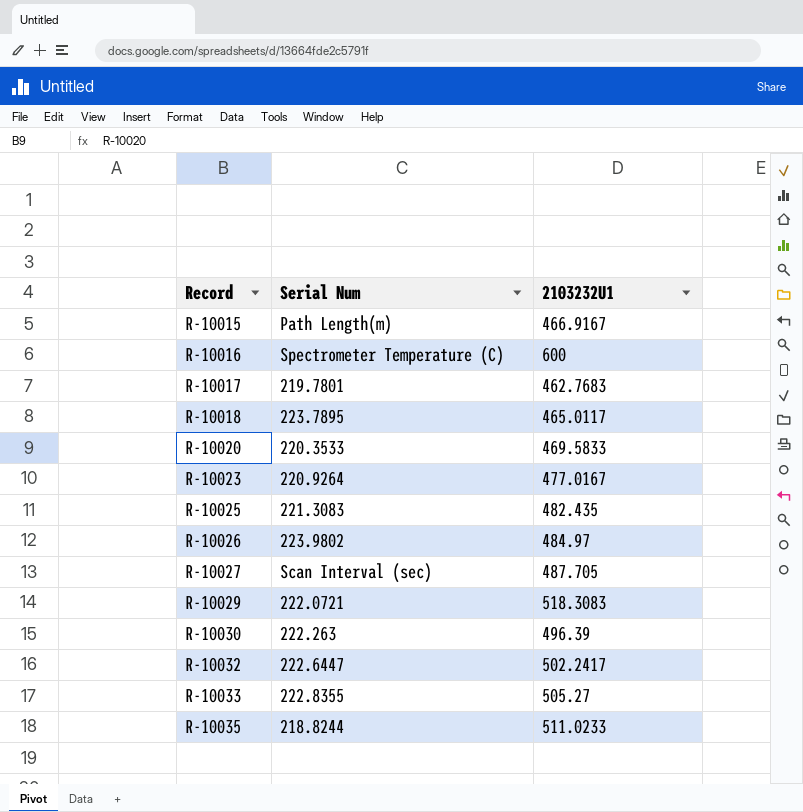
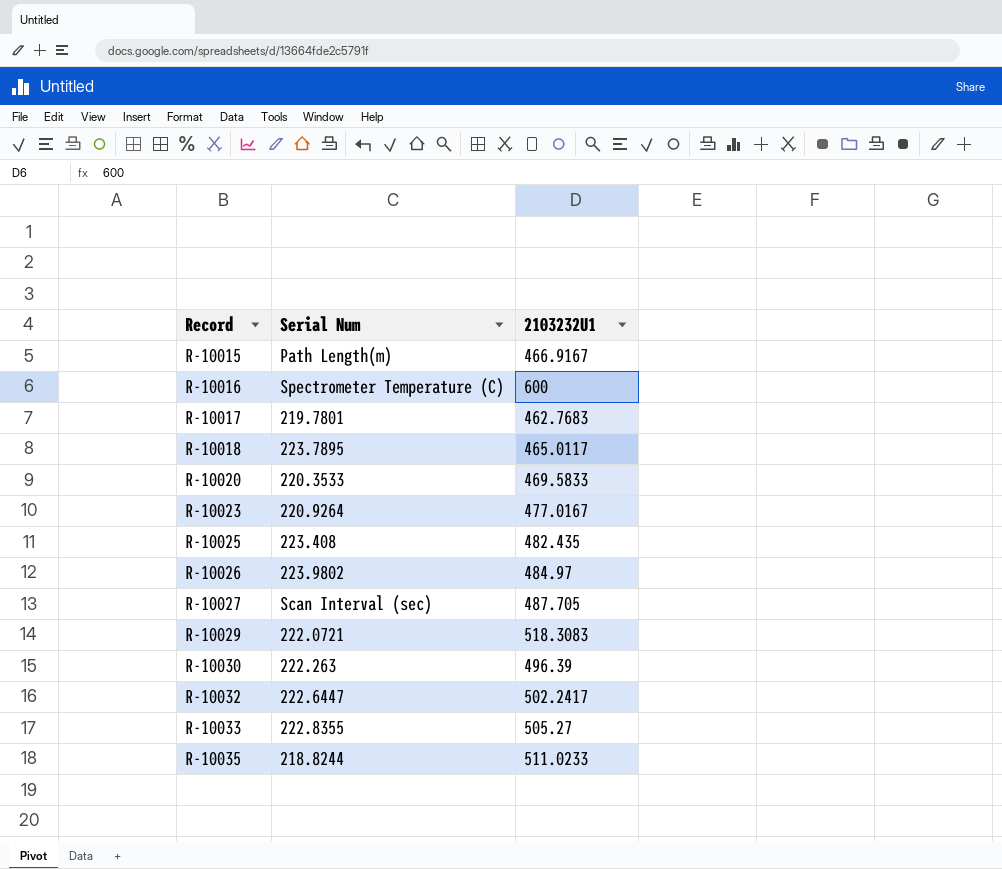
R-10025 | Serial Num: 221.3083 -> 223.408

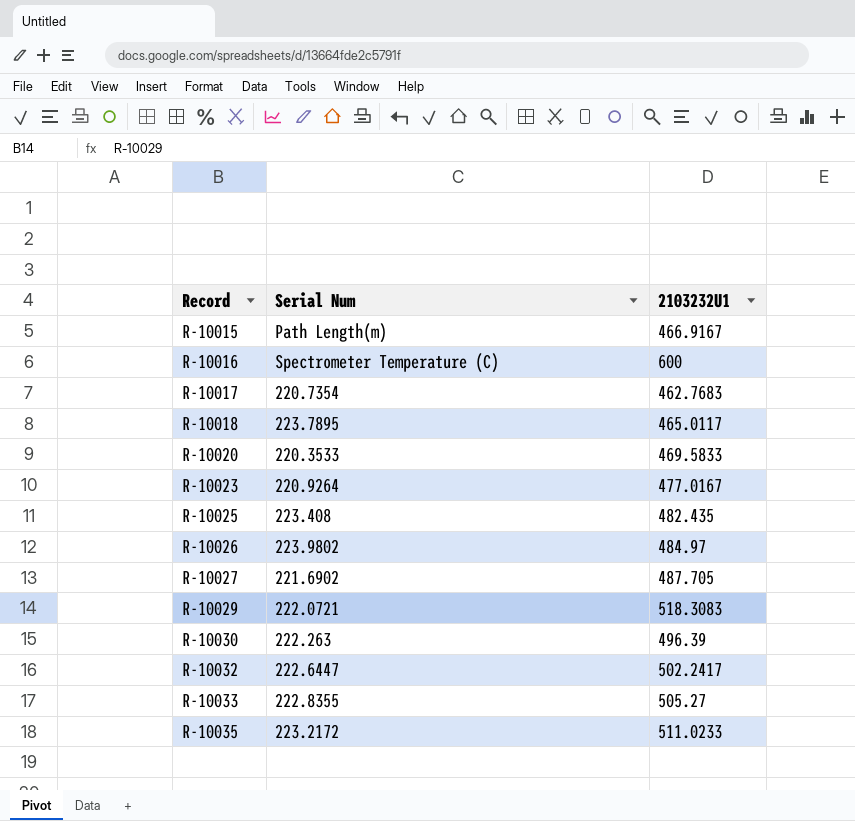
R-10017 | Serial Num: 219.7801 -> 220.7354
R-10027 | Serial Num: Scan Interval (sec) -> 221.6902
R-10035 | Serial Num: 218.8244 -> 223.2172

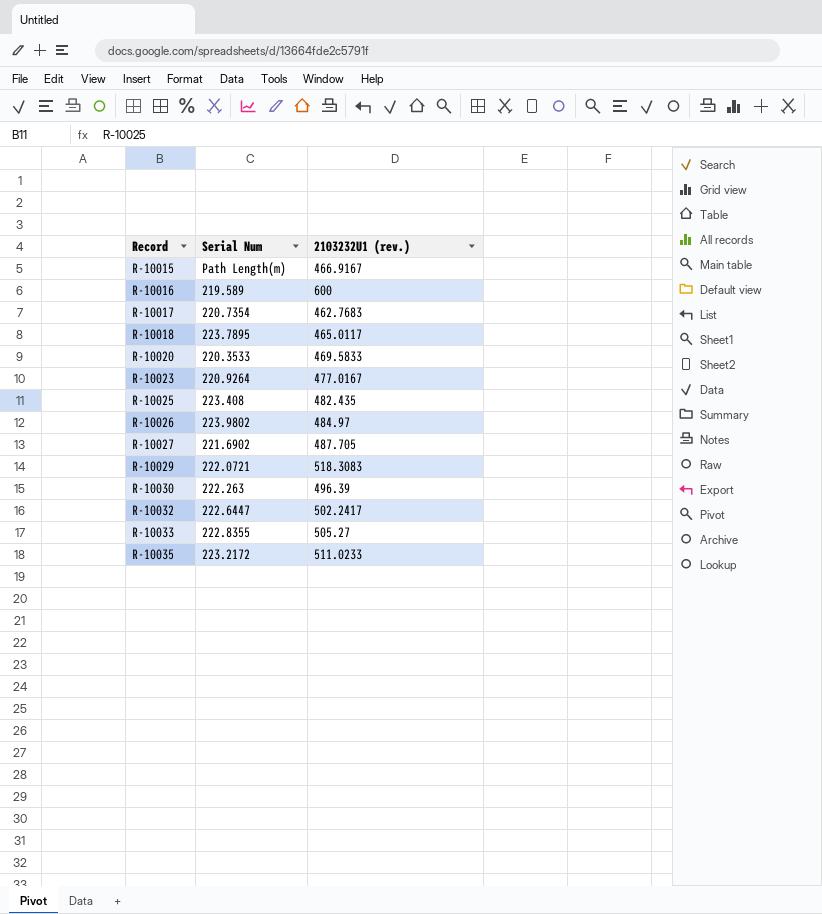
column name: 2103232U1 -> 2103232U1 (rev.)
R-10016 | Serial Num: Spectrometer Temperature (C) -> 219.589

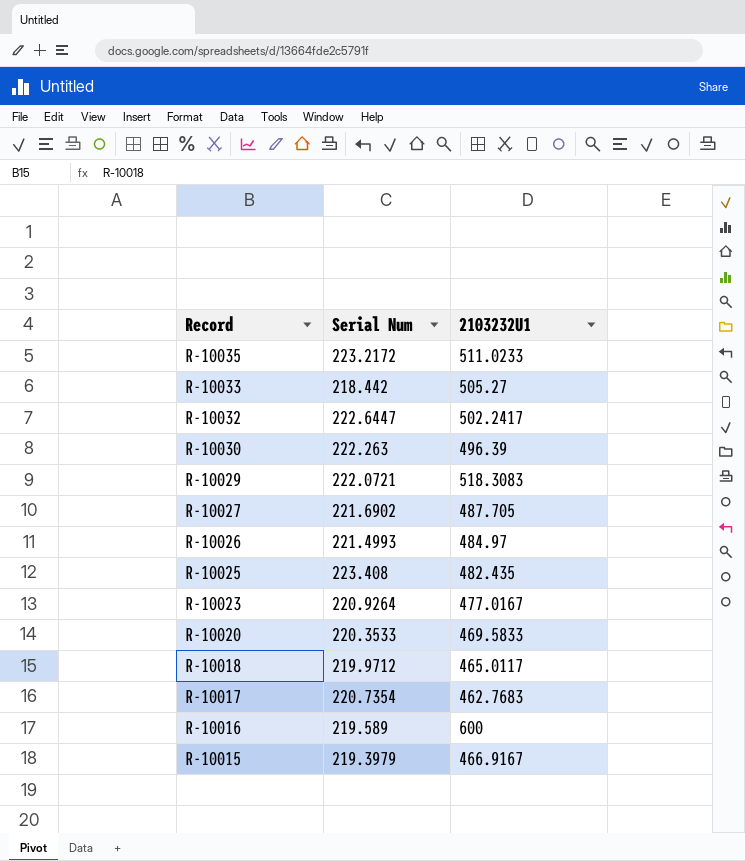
row order: Record ascending -> Record descending
column name: 2103232U1 (rev.) -> 2103232U1
R-10033 | Serial Num: 222.8355 -> 218.442
R-10026 | Serial Num: 223.9802 -> 221.4993
R-10018 | Serial Num: 223.7895 -> 219.9712
R-10015 | Serial Num: Path Length(m) -> 219.3979

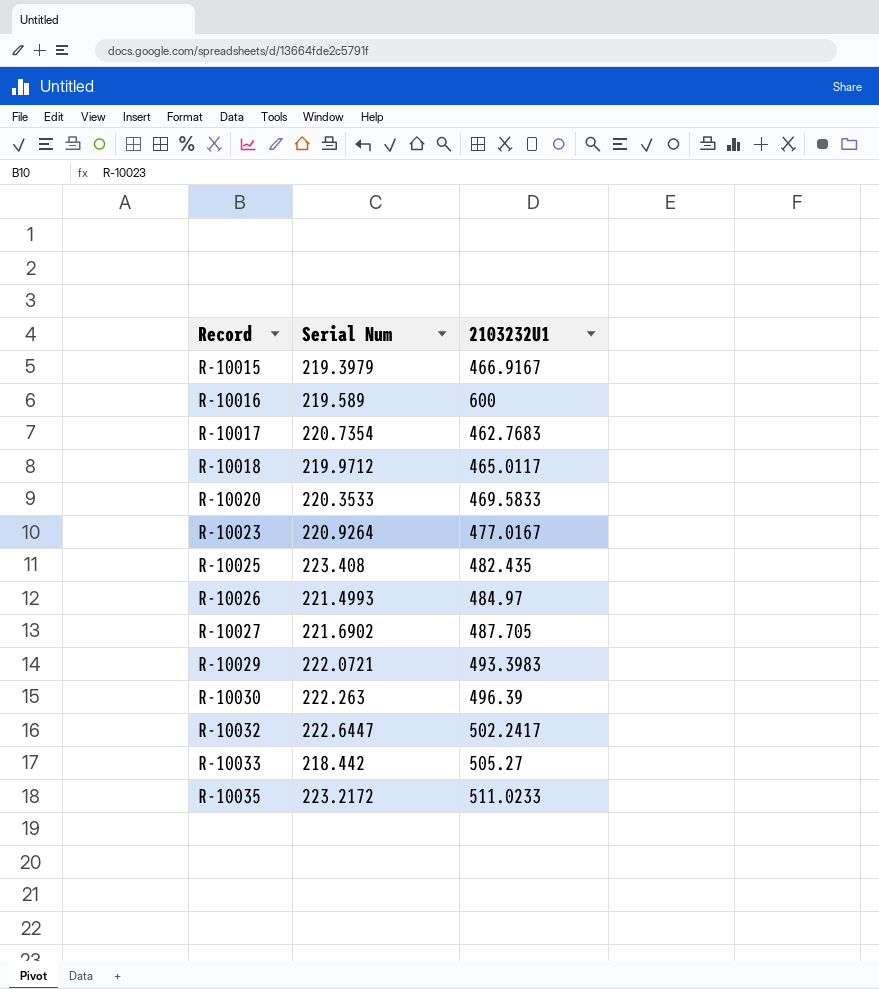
row order: Record descending -> Record ascending
R-10029 | 2103232U1: 518.3083 -> 493.3983

